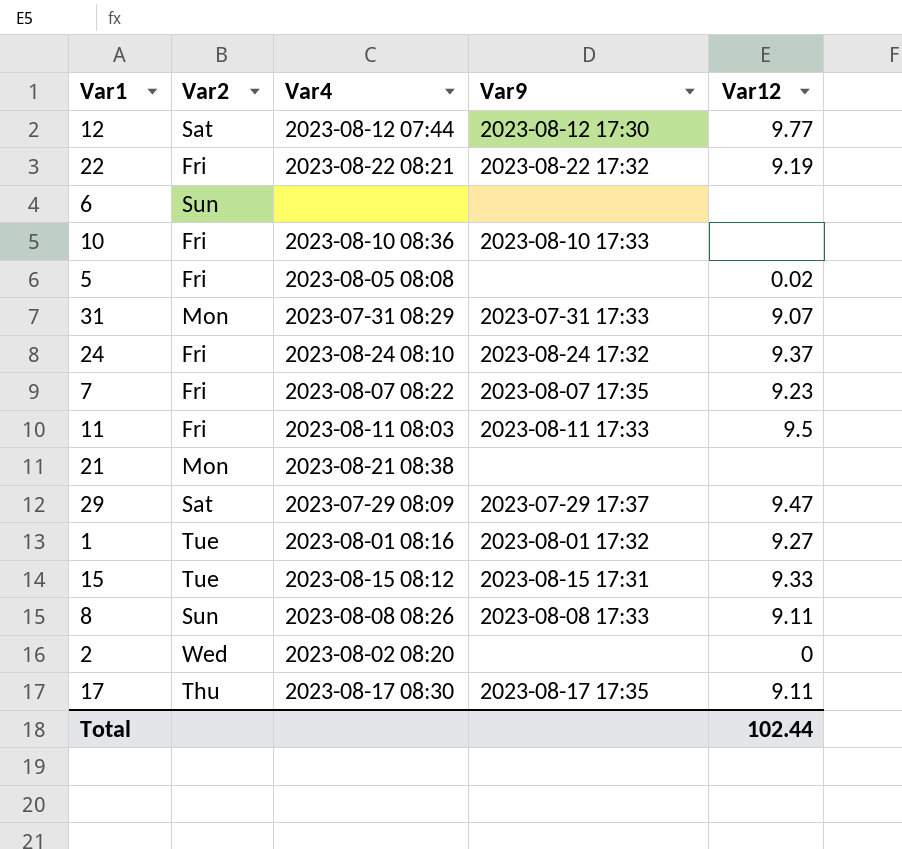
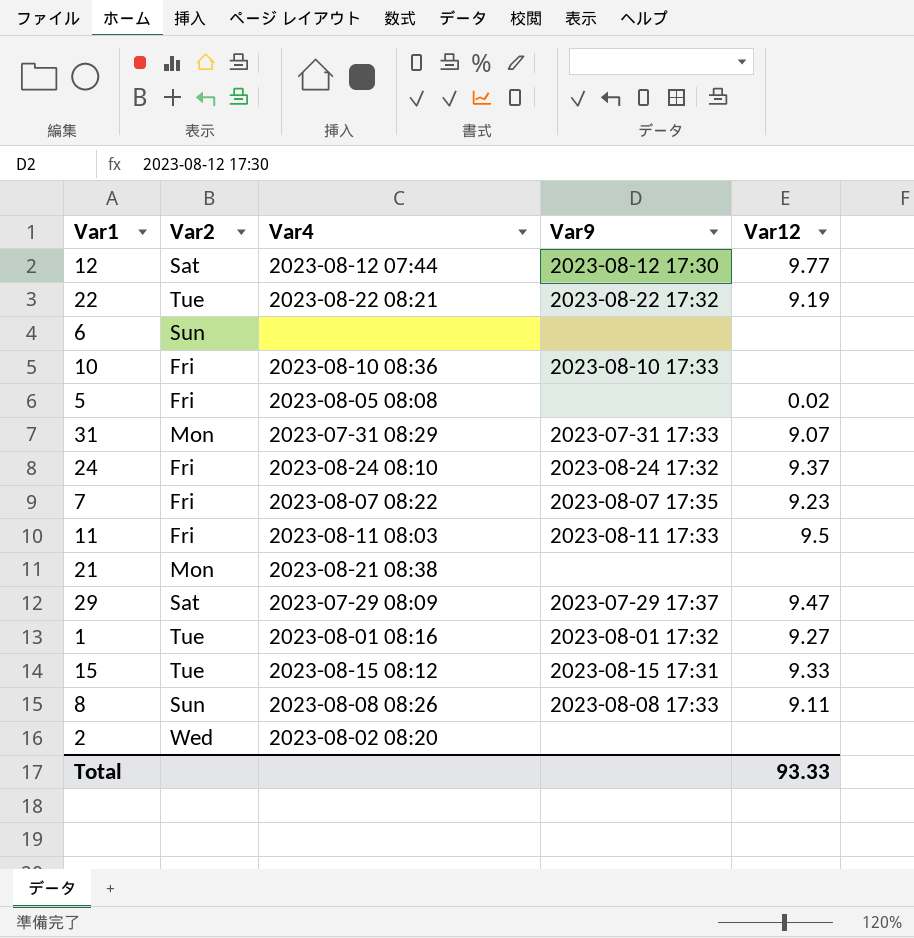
row 17: Thu | 2023-08-17 08:30 | 2023-08-17 17:35 | 9.11 -> none
22 | Var2: Fri -> Tue
2 | Var12: 0 -> none
Total | Var12: 102.44 -> 93.33

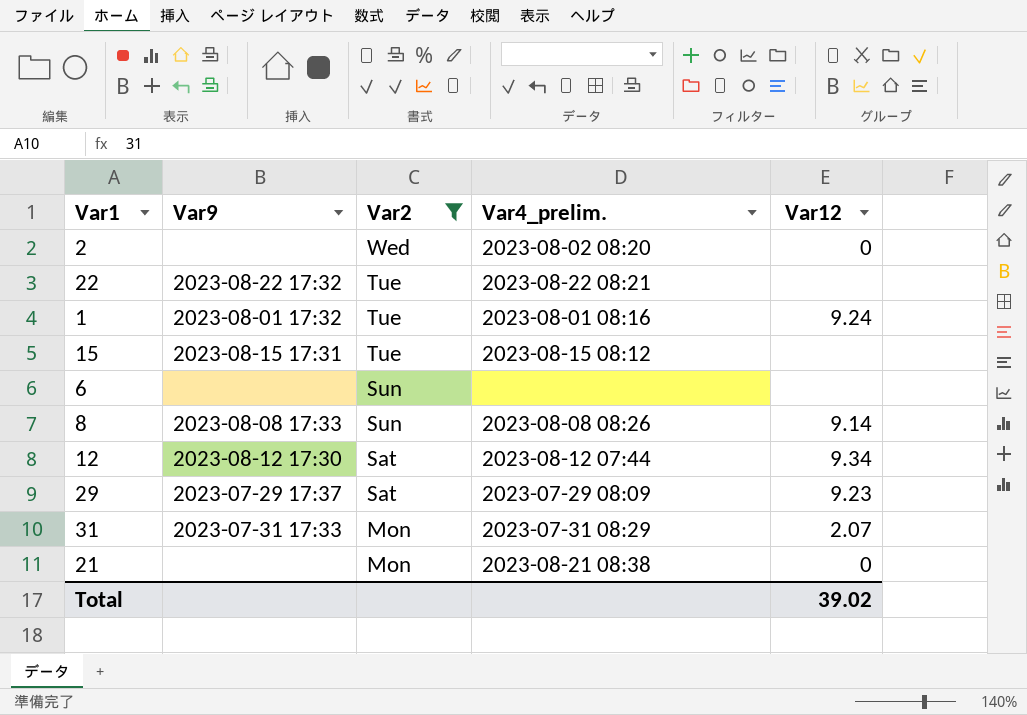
filter: none -> Var2 != Fri
row order: none -> Var2 descending
column Var9 | position: 4 -> 2
column name: Var4 -> Var4_prelim.
2 | Var12: none -> 0
22 | Var12: 9.19 -> none
1 | Var12: 9.27 -> 9.24
15 | Var12: 9.33 -> none
8 | Var12: 9.11 -> 9.14
12 | Var12: 9.77 -> 9.34
29 | Var12: 9.47 -> 9.23
31 | Var12: 9.07 -> 2.07
21 | Var12: none -> 0
Total | Var12: 93.33 -> 39.02

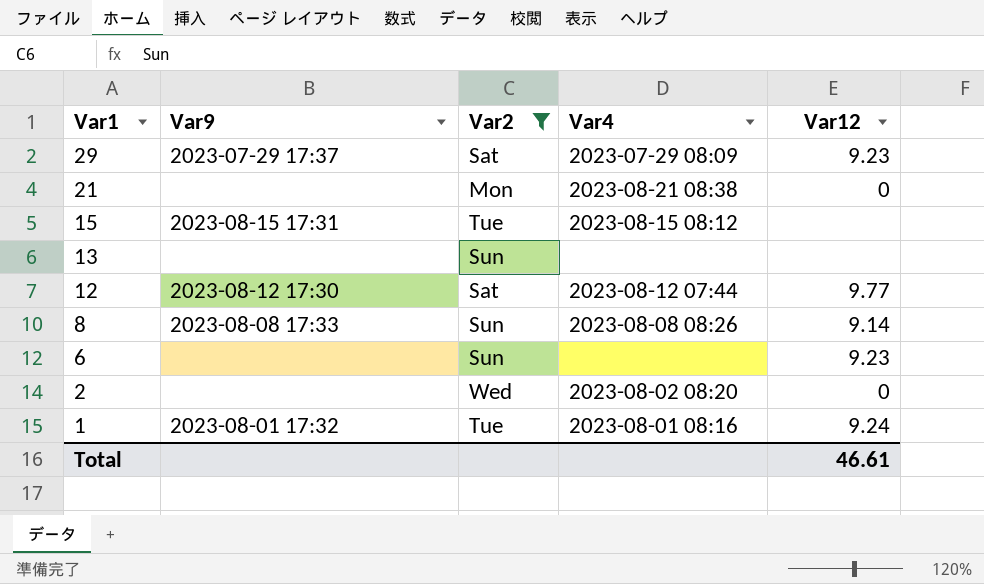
row order: Var2 descending -> Var1 descending
column name: Var4_prelim. -> Var4
row 22: 2023-08-22 17:32 | Tue | 2023-08-22 08:21 | none -> none
row 31: 2023-07-31 17:33 | Mon | 2023-07-31 08:29 | 2.07 -> none
row 13: none -> none | Sun | none | none
12 | Var12: 9.34 -> 9.77
6 | Var12: none -> 9.23
Total | Var12: 39.02 -> 46.61

